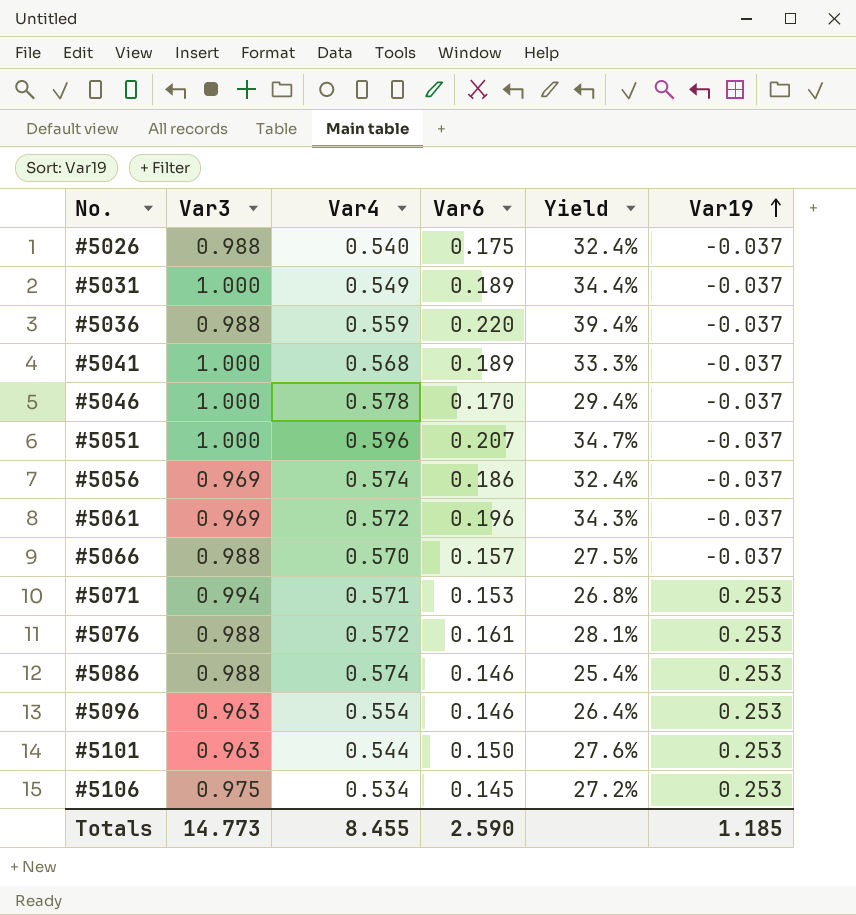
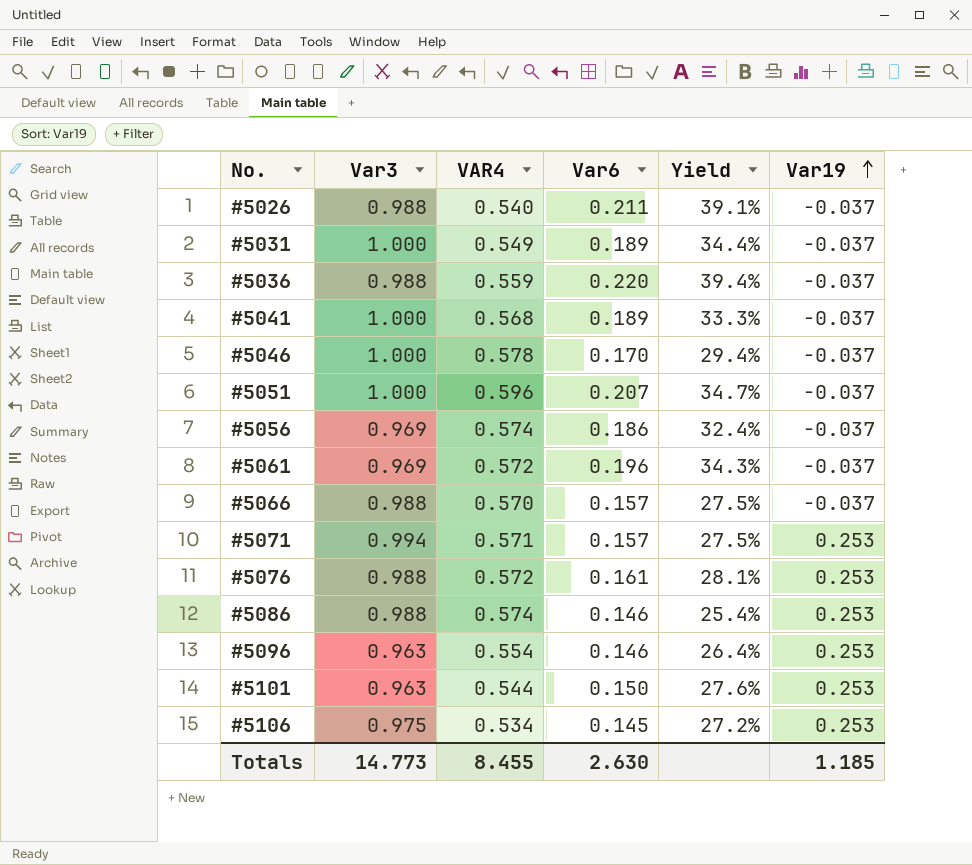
column name: Var4 -> VAR4
#5026 | Var6: 0.175 -> 0.211
#5026 | Yield: 32.4% -> 39.1%
#5071 | Var6: 0.153 -> 0.157
#5071 | Yield: 26.8% -> 27.5%
Totals | Var6: 2.590 -> 2.630

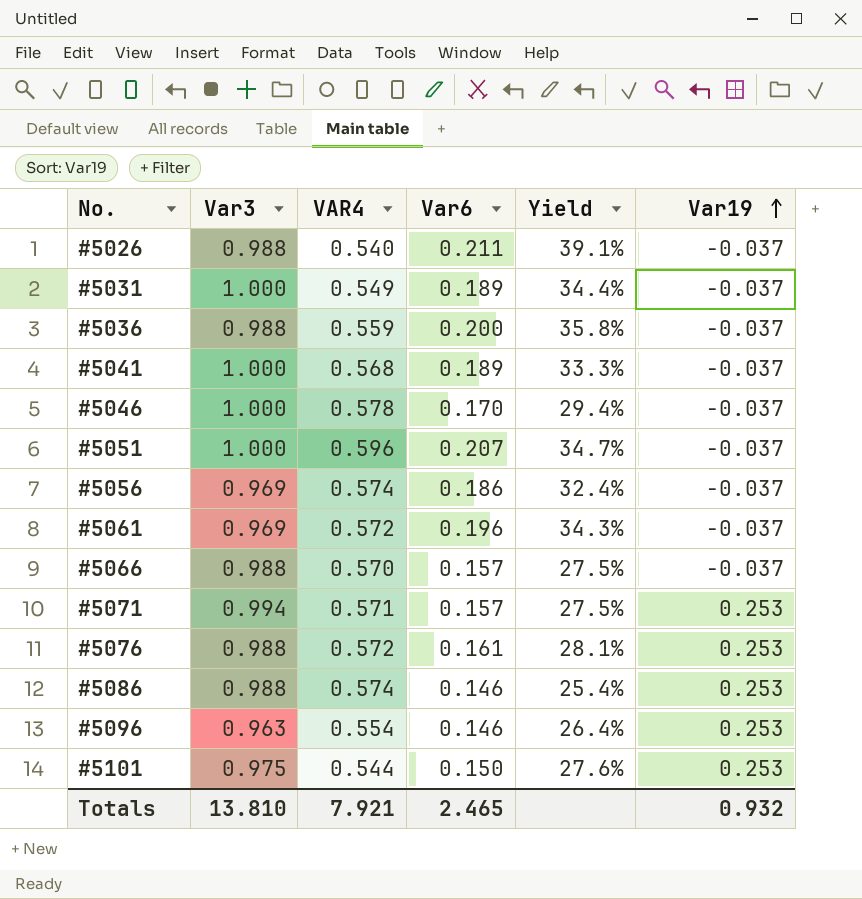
row #5106: 0.975 | 0.534 | 0.145 | 27.2% | 0.253 -> none
#5036 | Var6: 0.220 -> 0.200
#5036 | Yield: 39.4% -> 35.8%
#5101 | Var3: 0.963 -> 0.975
Totals | Var3: 14.773 -> 13.810
Totals | VAR4: 8.455 -> 7.921
Totals | Var6: 2.630 -> 2.465
Totals | Var19: 1.185 -> 0.932

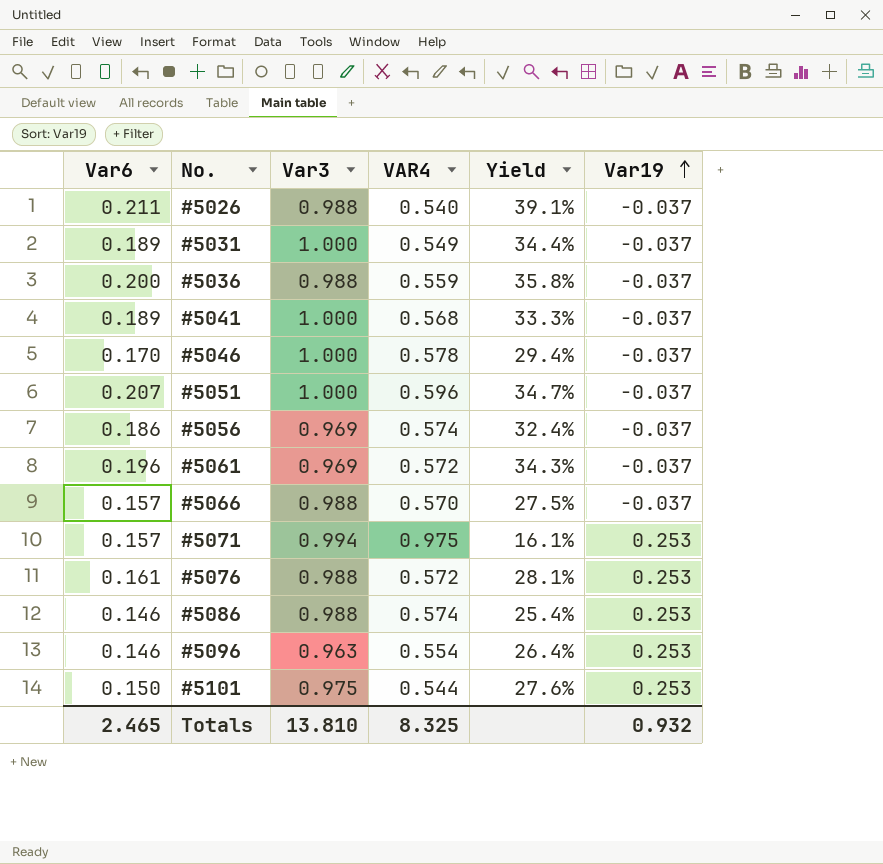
column Var6 | position: 4 -> 1
#5071 | VAR4: 0.571 -> 0.975
#5071 | Yield: 27.5% -> 16.1%
Totals | VAR4: 7.921 -> 8.325

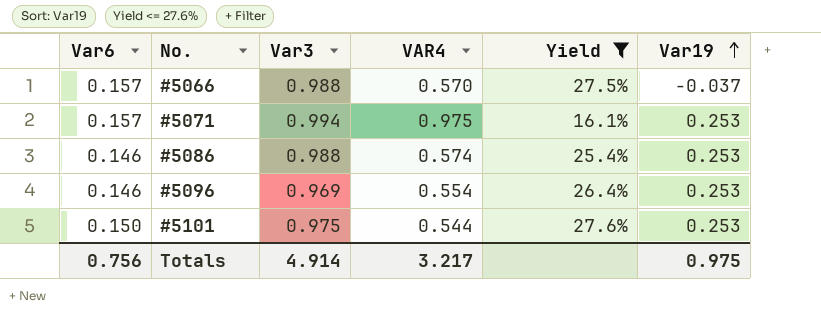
filter: none -> Yield <= 27.6%
#5096 | Var3: 0.963 -> 0.969
Totals | Var6: 2.465 -> 0.756
Totals | Var3: 13.810 -> 4.914
Totals | VAR4: 8.325 -> 3.217
Totals | Var19: 0.932 -> 0.975

